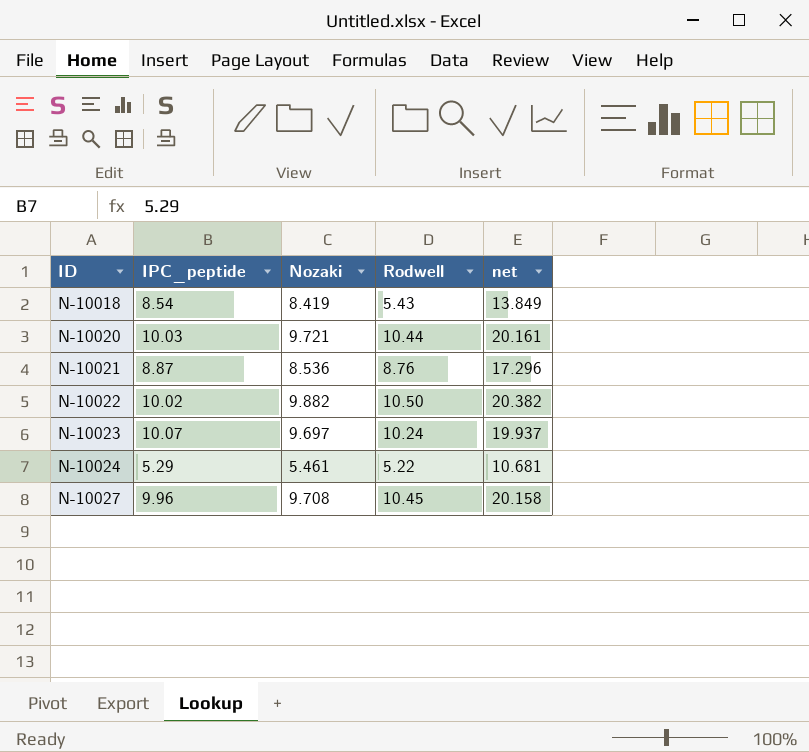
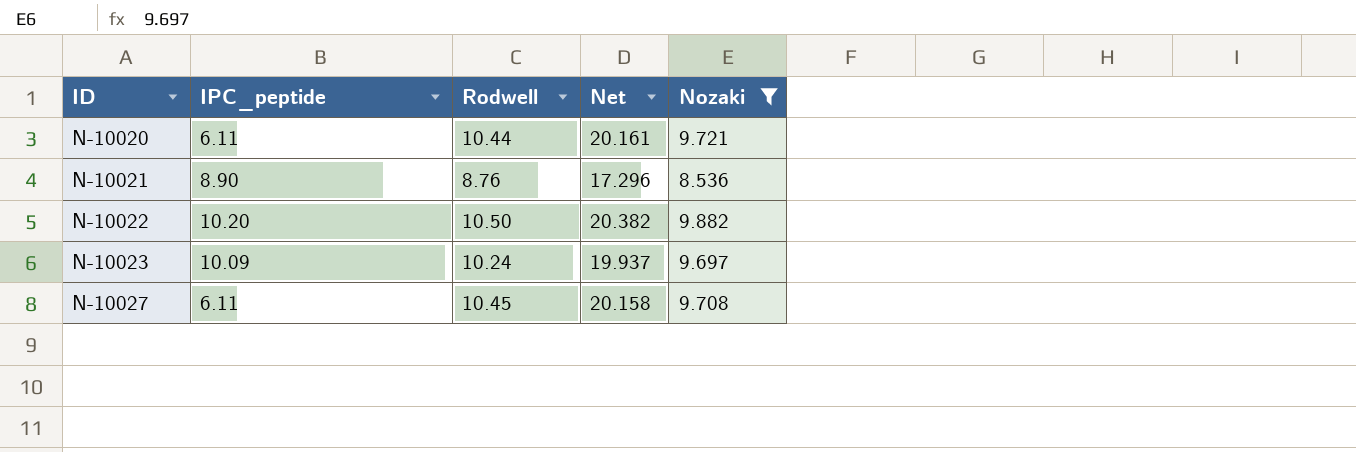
filter: none -> Nozaki >= 8.536
column name: net -> Net
column Nozaki | position: 3 -> 5
N-10020 | IPC_peptide: 10.03 -> 6.11
N-10021 | IPC_peptide: 8.87 -> 8.90
N-10022 | IPC_peptide: 10.02 -> 10.20
N-10023 | IPC_peptide: 10.07 -> 10.09
N-10027 | IPC_peptide: 9.96 -> 6.11

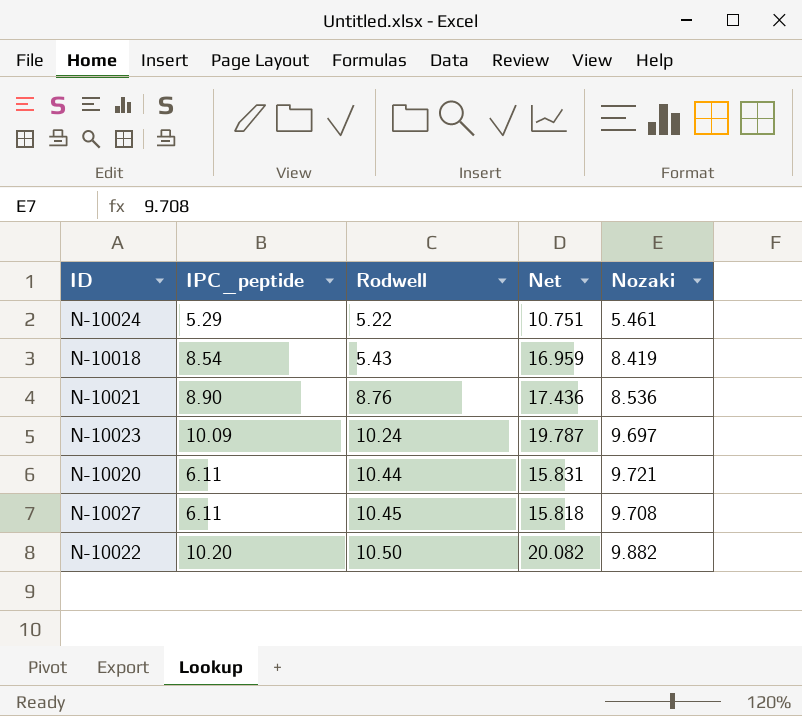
filter: Nozaki >= 8.536 -> none
row order: ID ascending -> Rodwell ascending
column Net | formula: [Rodwell] + [Nozaki] -> [IPC_peptide] + [Nozaki]

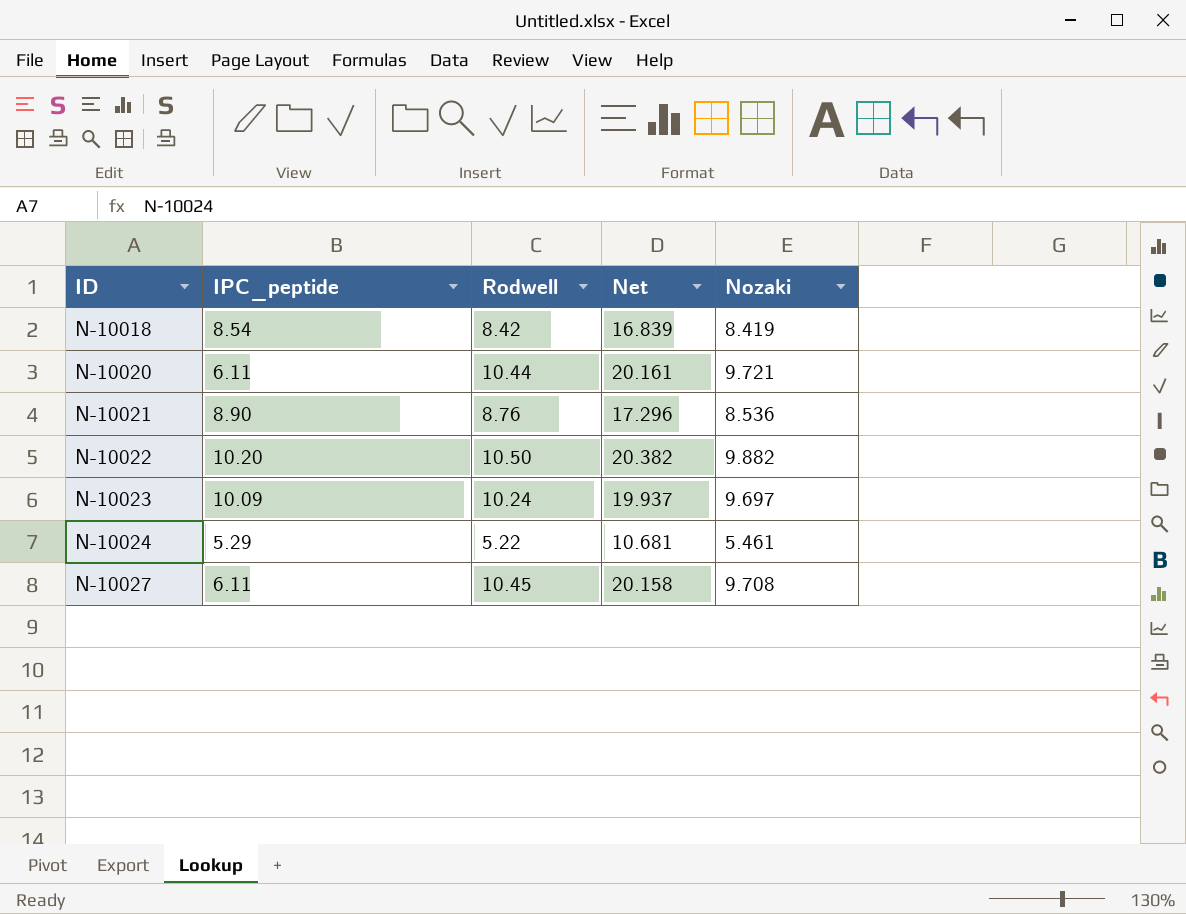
row order: Rodwell ascending -> ID ascending
column Net | formula: [IPC_peptide] + [Nozaki] -> [Rodwell] + [Nozaki]
N-10018 | Rodwell: 5.43 -> 8.42

